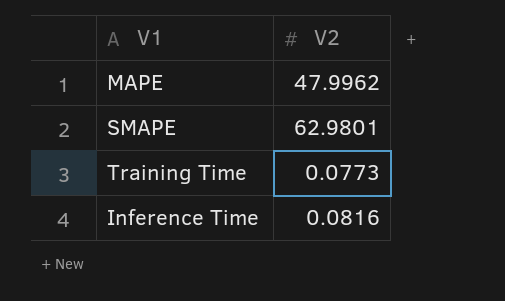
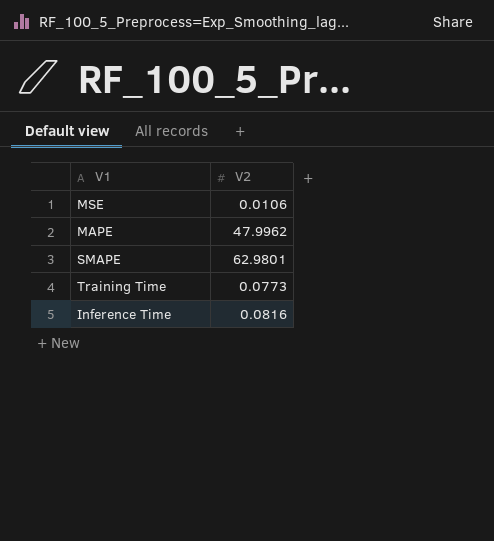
row MSE: none -> 0.0106

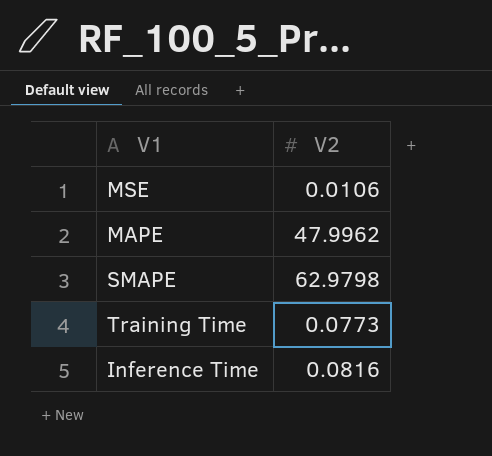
SMAPE | V2: 62.9801 -> 62.9798

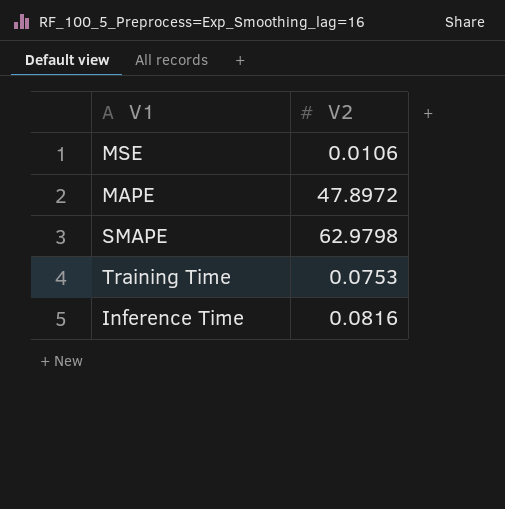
MAPE | V2: 47.9962 -> 47.8972
Training Time | V2: 0.0773 -> 0.0753

